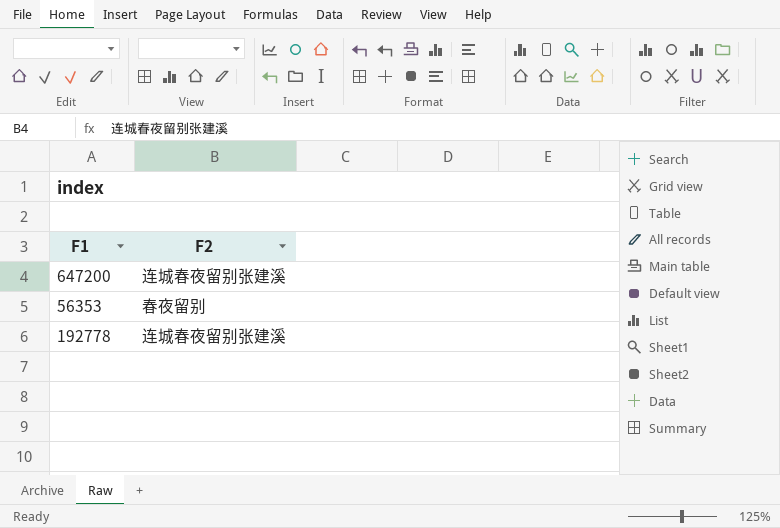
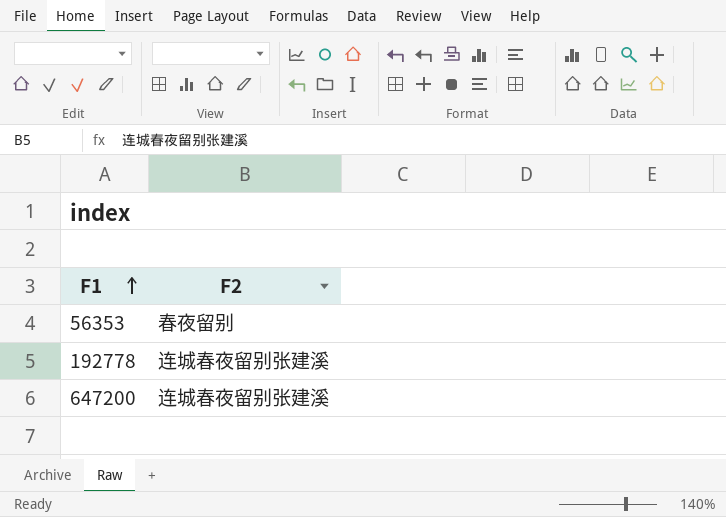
row order: none -> F1 ascending

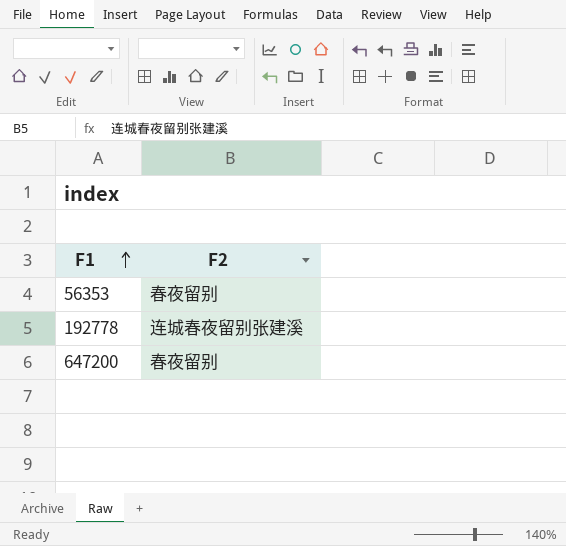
647200 | F2: 连城春夜留别张建溪 -> 春夜留别

